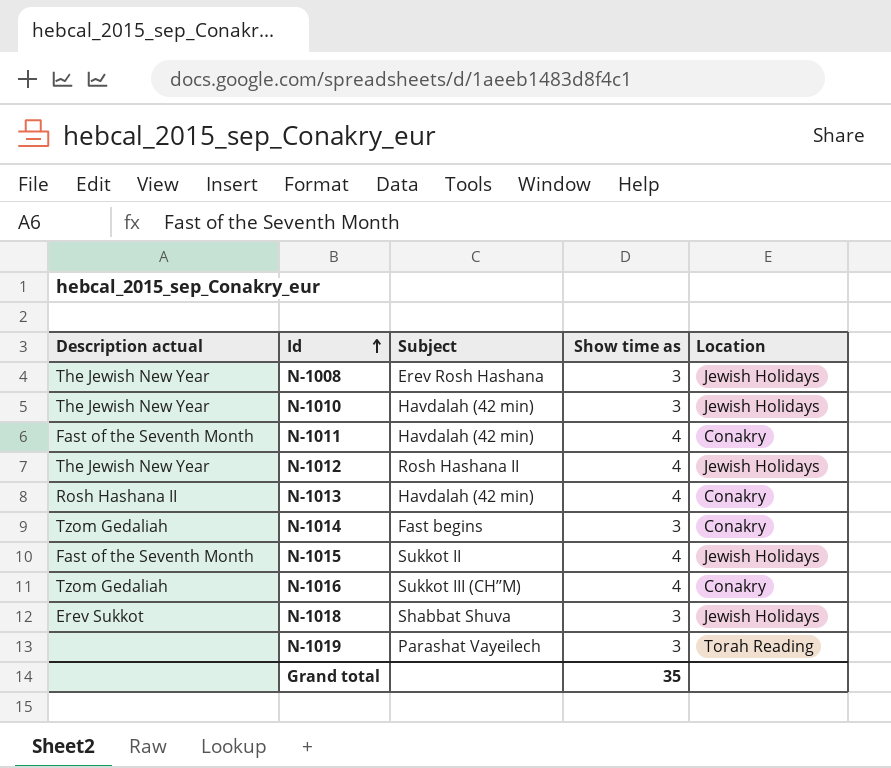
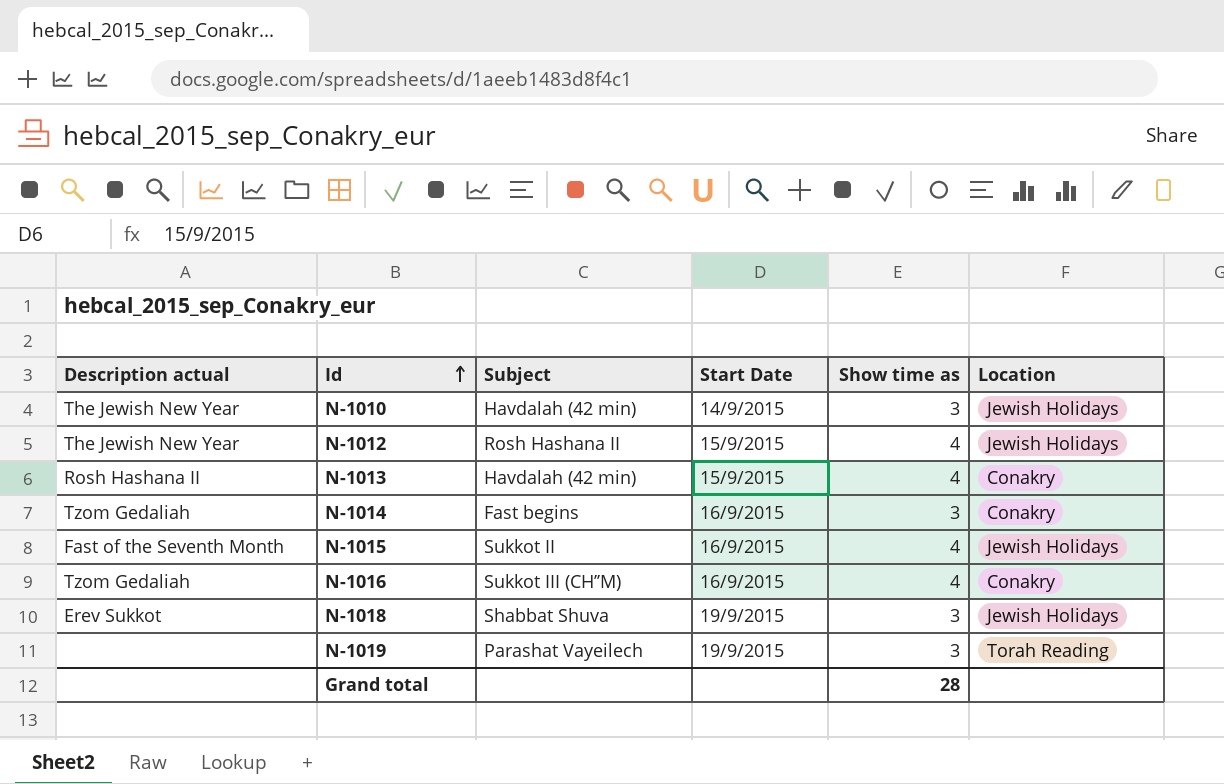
column Start Date | position: none -> 4
row N-1008: The Jewish New Year | Erev Rosh Hashana | 3 | Jewish Holidays -> none
row N-1011: Fast of the Seventh Month | Havdalah (42 min) | 4 | Conakry -> none
Grand total | Show time as: 35 -> 28

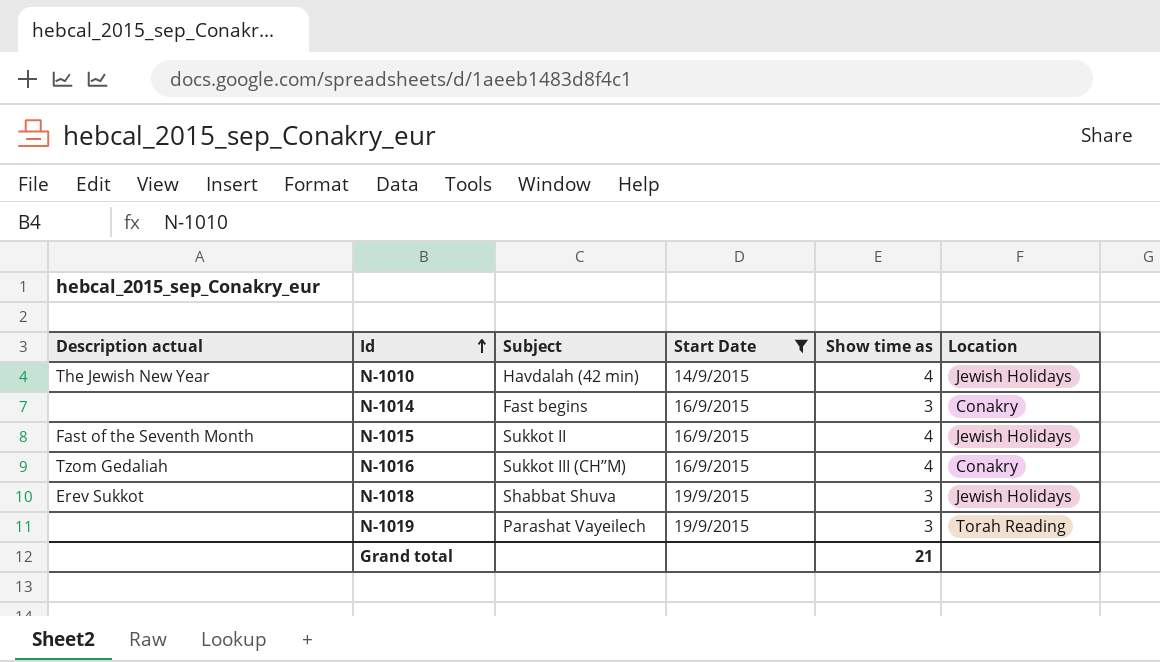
filter: none -> Start Date != 15/9/2015
N-1010 | Show time as: 3 -> 4
N-1014 | Description actual: Tzom Gedaliah -> none
Grand total | Show time as: 28 -> 21

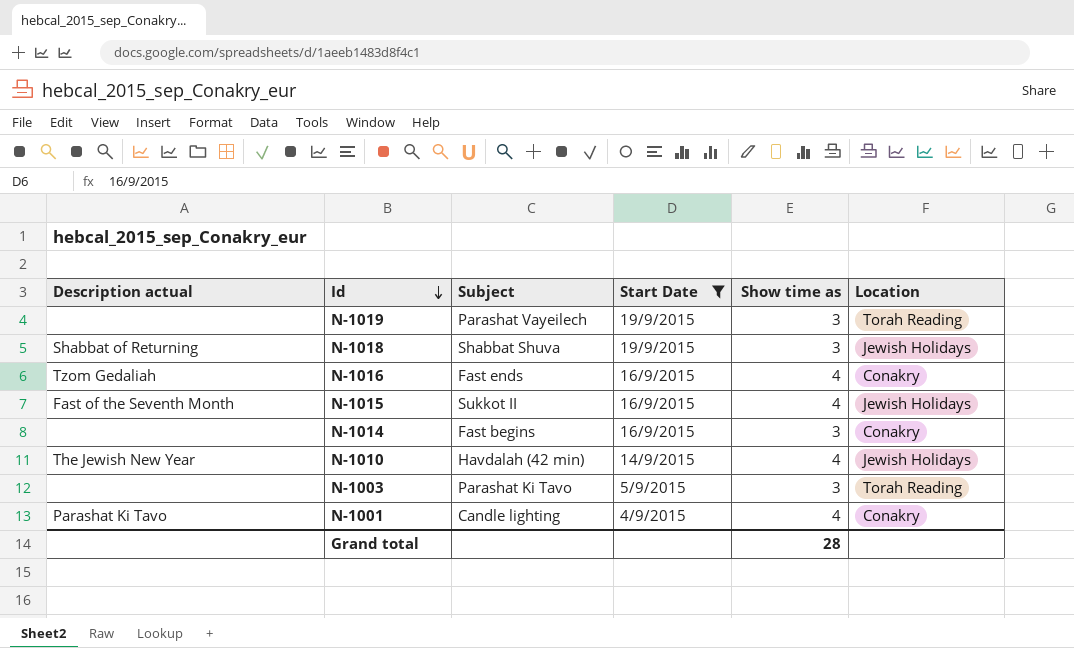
row order: Id ascending -> Id descending
N-1018 | Description actual: Erev Sukkot -> Shabbat of Returning
N-1016 | Subject: Sukkot III (CH’’M) -> Fast ends
row N-1003: none -> none | Parashat Ki Tavo | 5/9/2015 | 3 | Torah Reading
row N-1001: none -> Parashat Ki Tavo | Candle lighting | 4/9/2015 | 4 | Conakry
Grand total | Show time as: 21 -> 28

